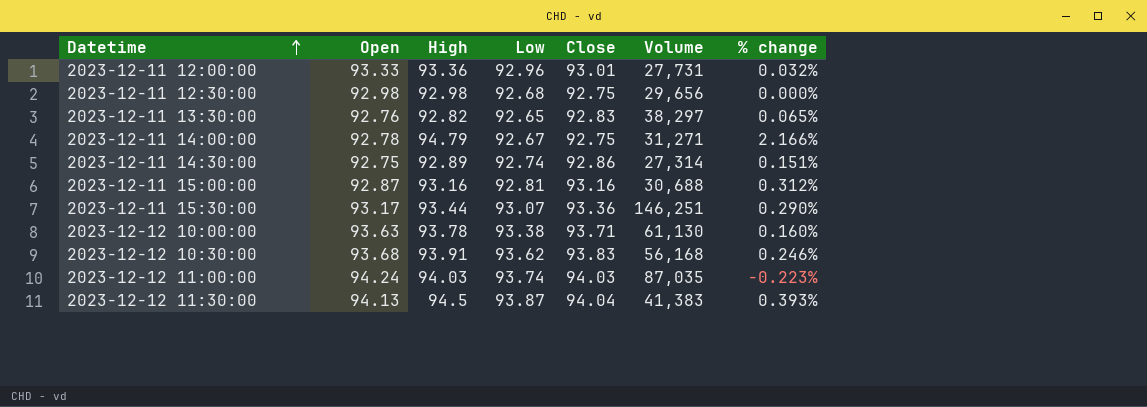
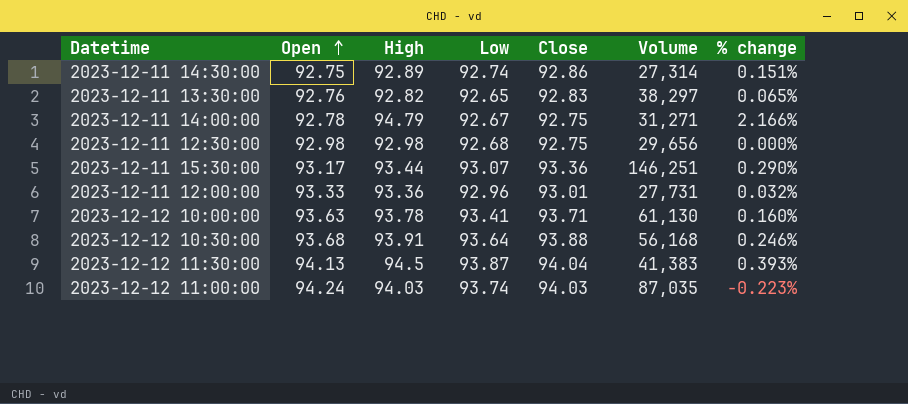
row order: Datetime ascending -> Open ascending
row 2023-12-11 15:00:00: 92.87 | 93.16 | 92.81 | 93.16 | 30,688 | 0.312% -> none
2023-12-12 10:00:00 | Low: 93.38 -> 93.41
2023-12-12 10:30:00 | Low: 93.62 -> 93.64
2023-12-12 10:30:00 | Close: 93.83 -> 93.88

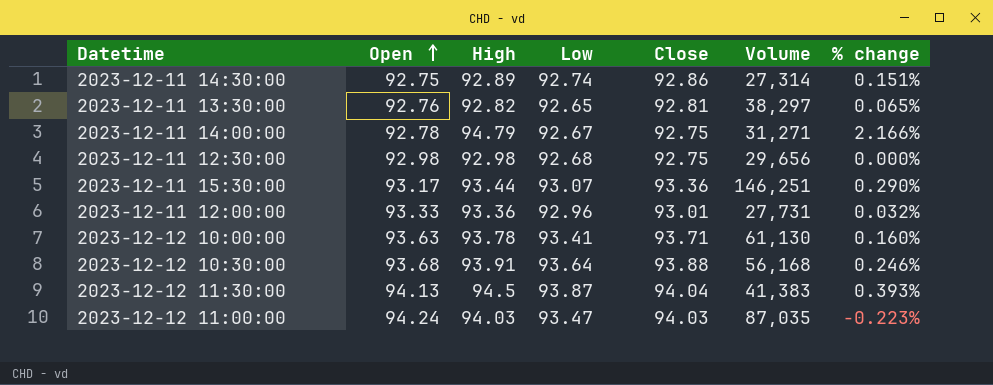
2023-12-11 13:30:00 | Close: 92.83 -> 92.81
2023-12-12 11:00:00 | Low: 93.74 -> 93.47

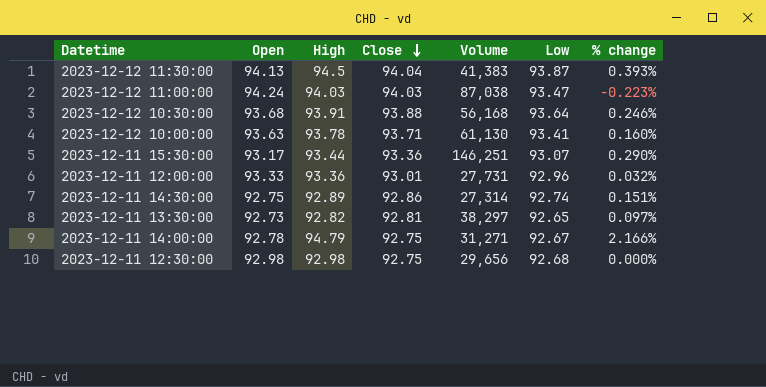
row order: Open ascending -> Close descending
column Low | position: 4 -> 6
2023-12-12 11:00:00 | Volume: 87,035 -> 87,038
2023-12-11 13:30:00 | Open: 92.76 -> 92.73
2023-12-11 13:30:00 | % change: 0.065% -> 0.097%

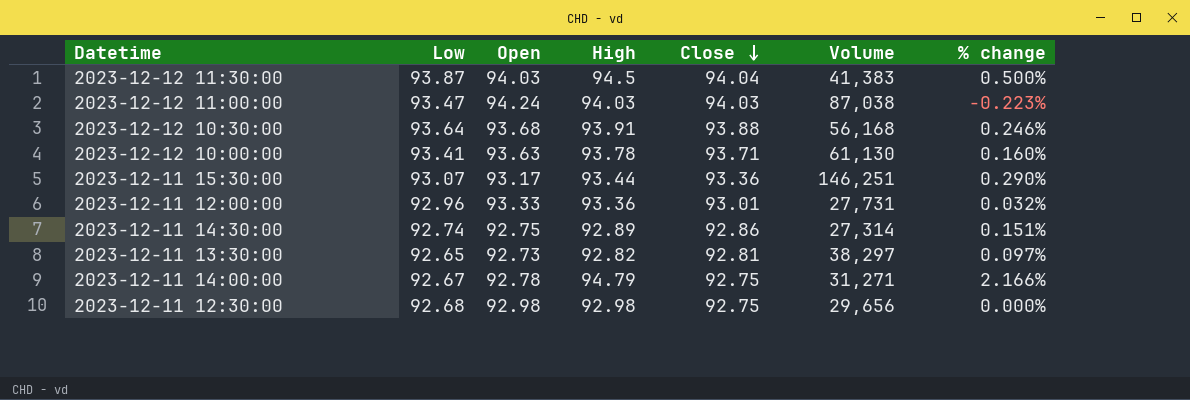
column Low | position: 6 -> 2
2023-12-12 11:30:00 | Open: 94.13 -> 94.03
2023-12-12 11:30:00 | % change: 0.393% -> 0.500%

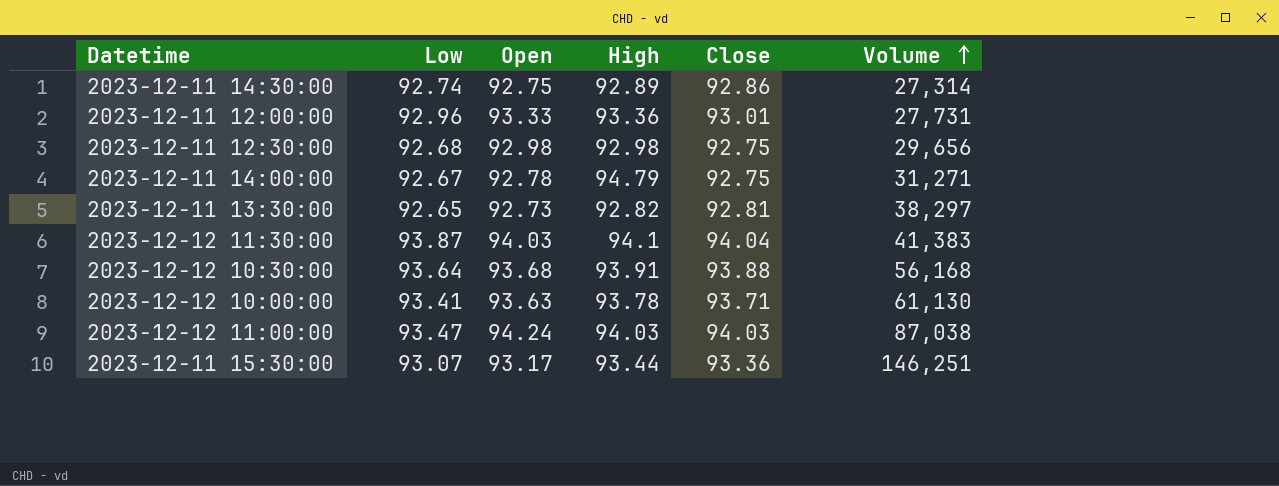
row order: Close descending -> Volume ascending
column % change | formula: ([High] - [Open]) / [Open] -> none
2023-12-12 11:30:00 | High: 94.5 -> 94.1

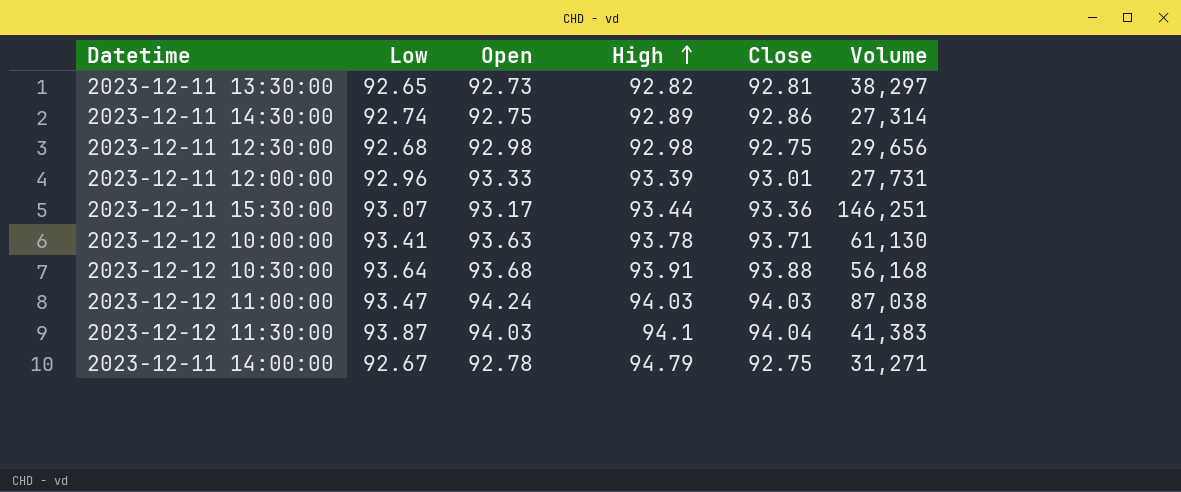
row order: Volume ascending -> High ascending
2023-12-11 12:00:00 | High: 93.36 -> 93.39

